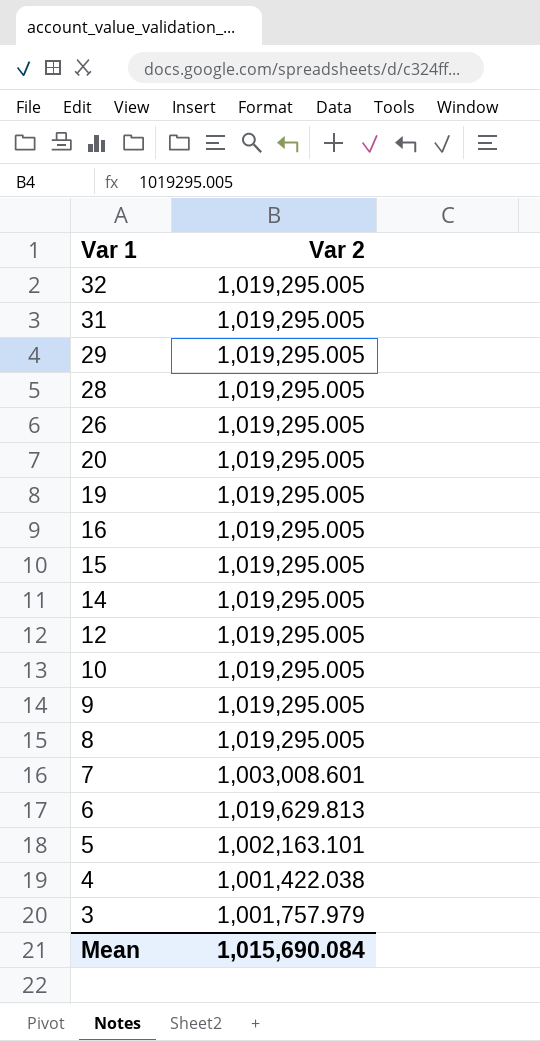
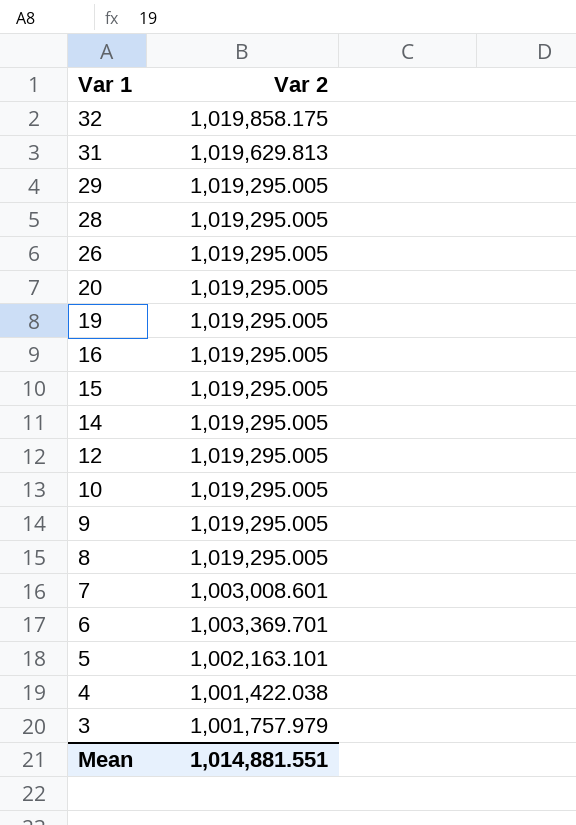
32 | Var 2: 1,019,295.005 -> 1,019,858.175
31 | Var 2: 1,019,295.005 -> 1,019,629.813
6 | Var 2: 1,019,629.813 -> 1,003,369.701
Mean | Var 2: 1,015,690.084 -> 1,014,881.551

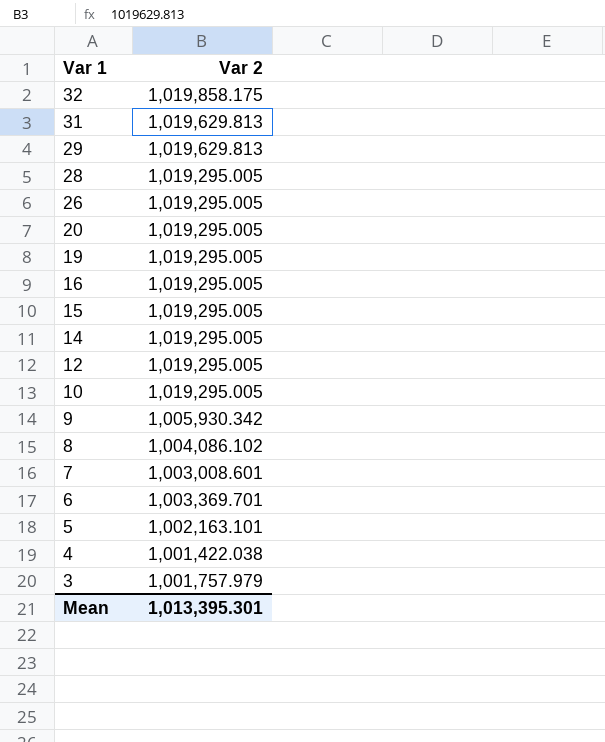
29 | Var 2: 1,019,295.005 -> 1,019,629.813
9 | Var 2: 1,019,295.005 -> 1,005,930.342
8 | Var 2: 1,019,295.005 -> 1,004,086.102
Mean | Var 2: 1,014,881.551 -> 1,013,395.301

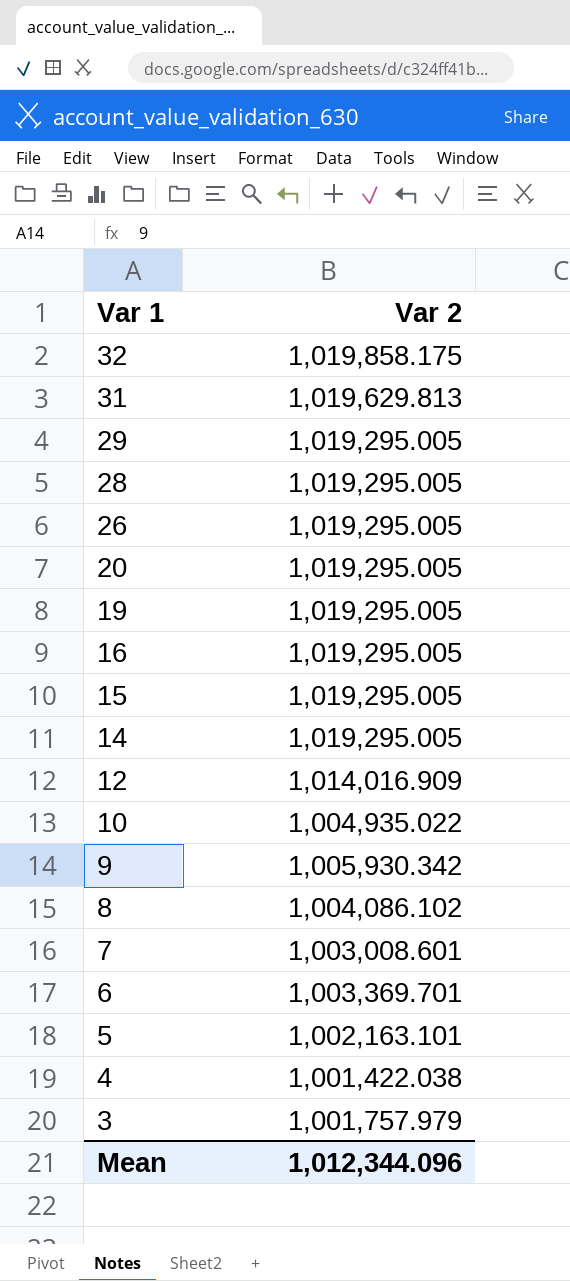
29 | Var 2: 1,019,629.813 -> 1,019,295.005
12 | Var 2: 1,019,295.005 -> 1,014,016.909
10 | Var 2: 1,019,295.005 -> 1,004,935.022
Mean | Var 2: 1,013,395.301 -> 1,012,344.096

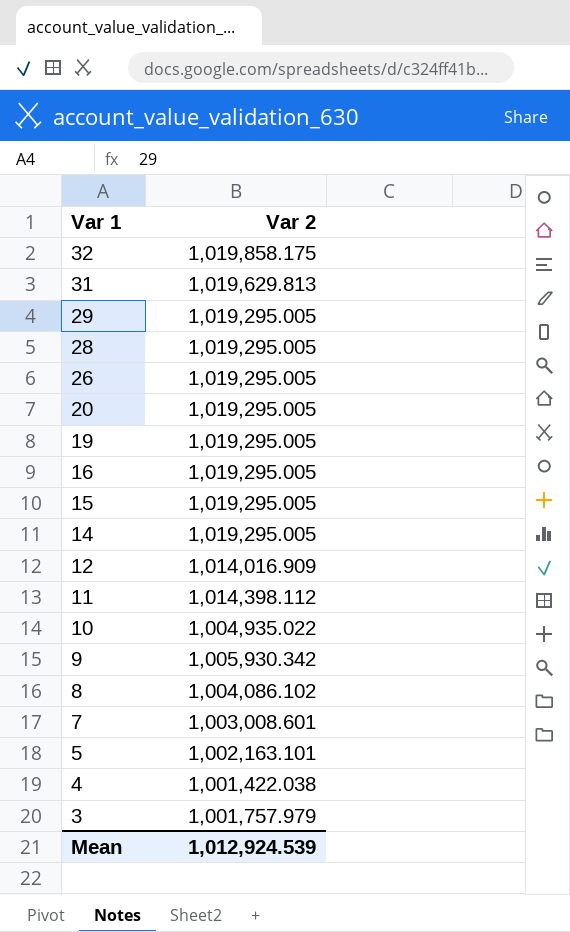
row 6: 1,003,369.701 -> none
row 11: none -> 1,014,398.112
Mean | Var 2: 1,012,344.096 -> 1,012,924.539

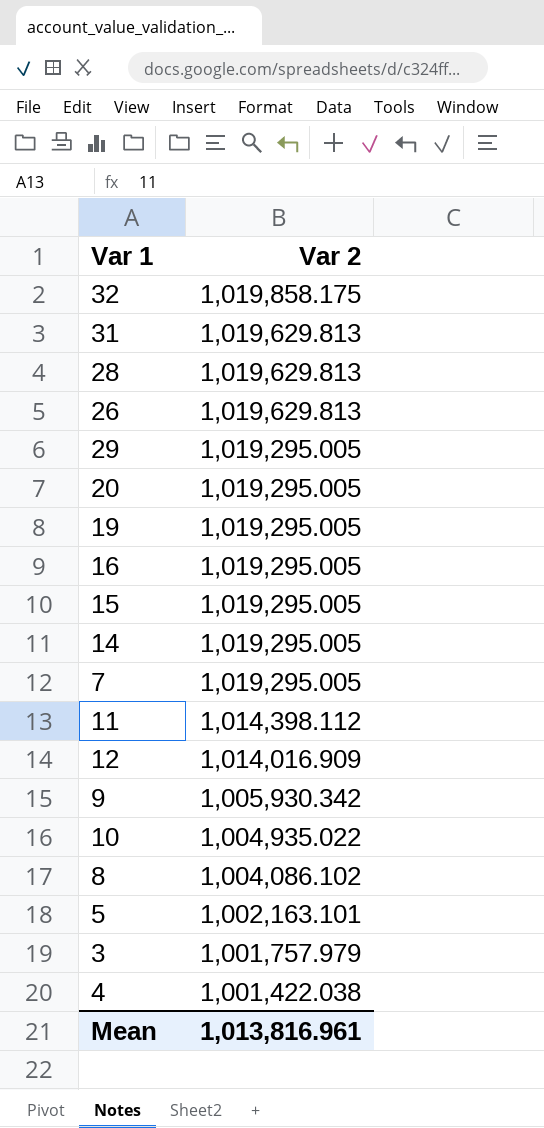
row order: Var 1 descending -> Var 2 descending
28 | Var 2: 1,019,295.005 -> 1,019,629.813
26 | Var 2: 1,019,295.005 -> 1,019,629.813
7 | Var 2: 1,003,008.601 -> 1,019,295.005
Mean | Var 2: 1,012,924.539 -> 1,013,816.961

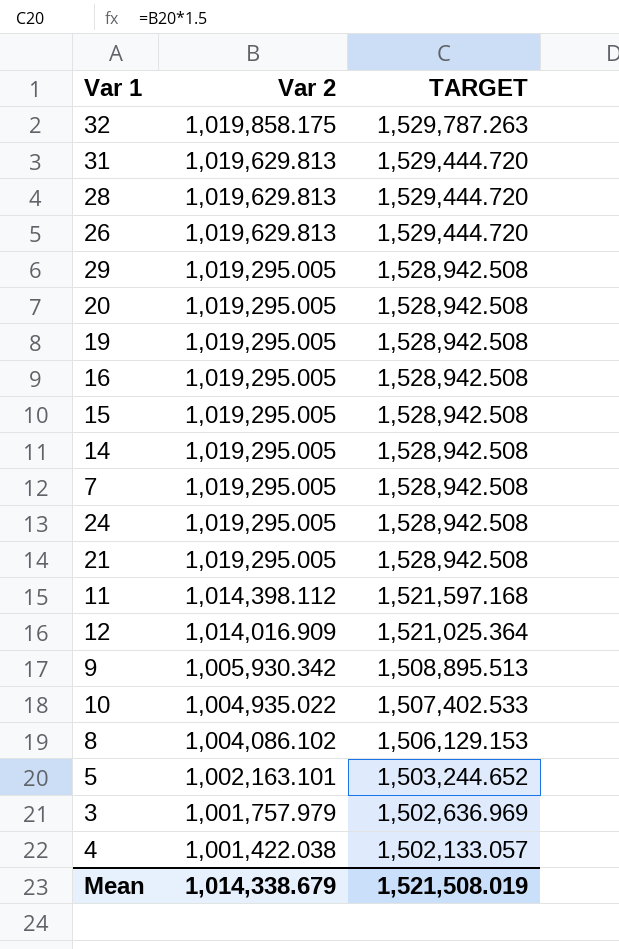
column TARGET | formula: none -> [Var 2] * 1.5
row 24: none -> 1,019,295.005 | 1,528,942.508
row 21: none -> 1,019,295.005 | 1,528,942.508
Mean | Var 2: 1,013,816.961 -> 1,014,338.679

